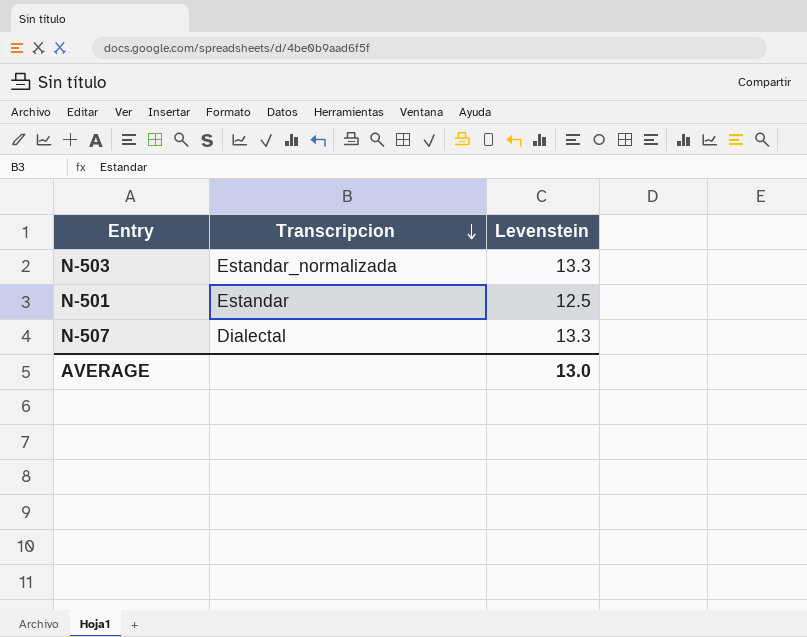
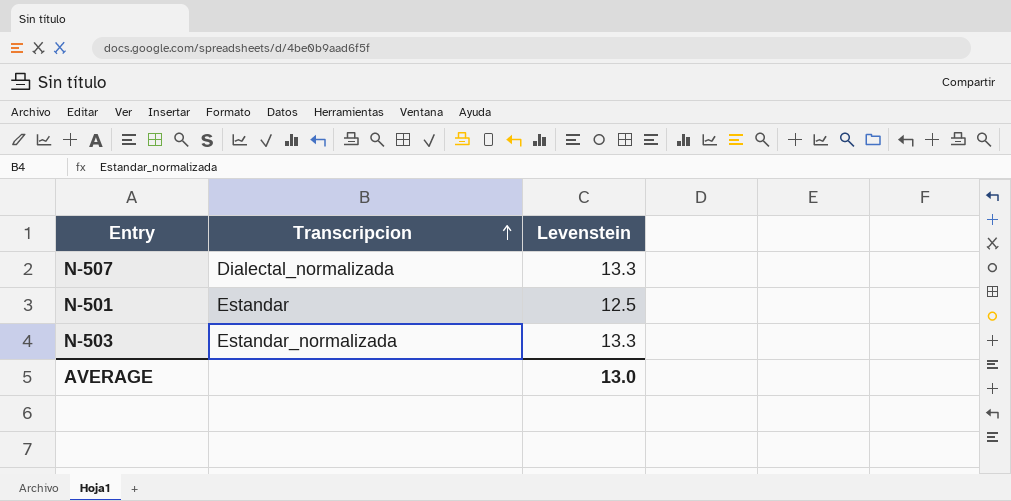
row order: Transcripcion descending -> Transcripcion ascending
N-507 | Transcripcion: Dialectal -> Dialectal_normalizada

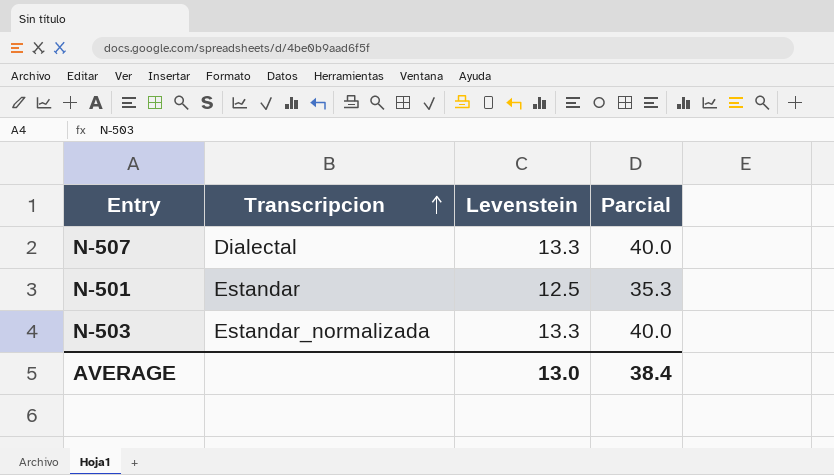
column Parcial | position: none -> 4
N-507 | Transcripcion: Dialectal_normalizada -> Dialectal

